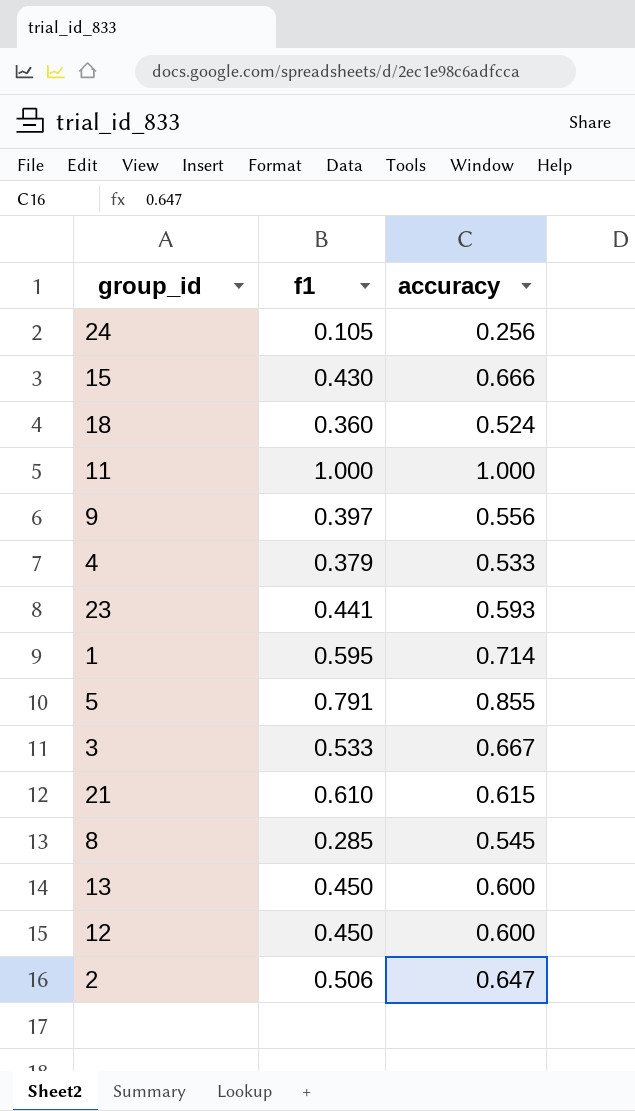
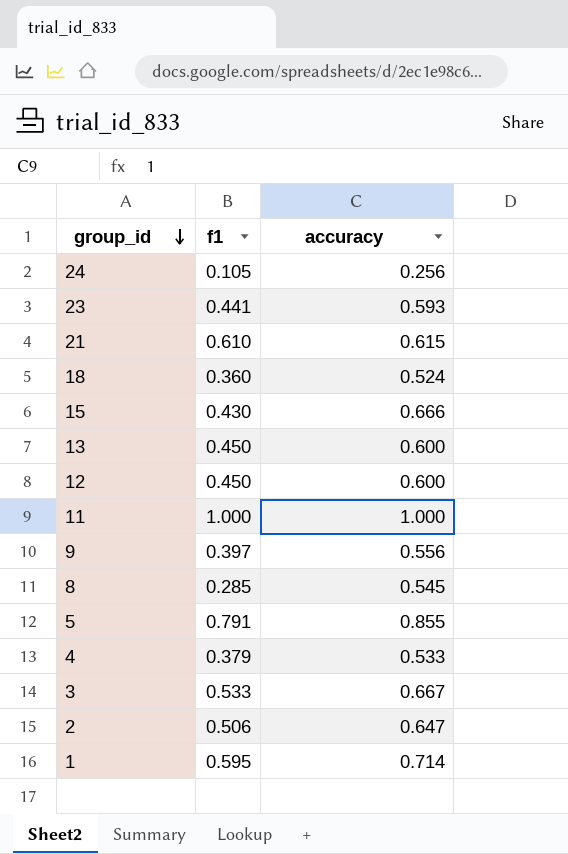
row order: none -> group_id descending

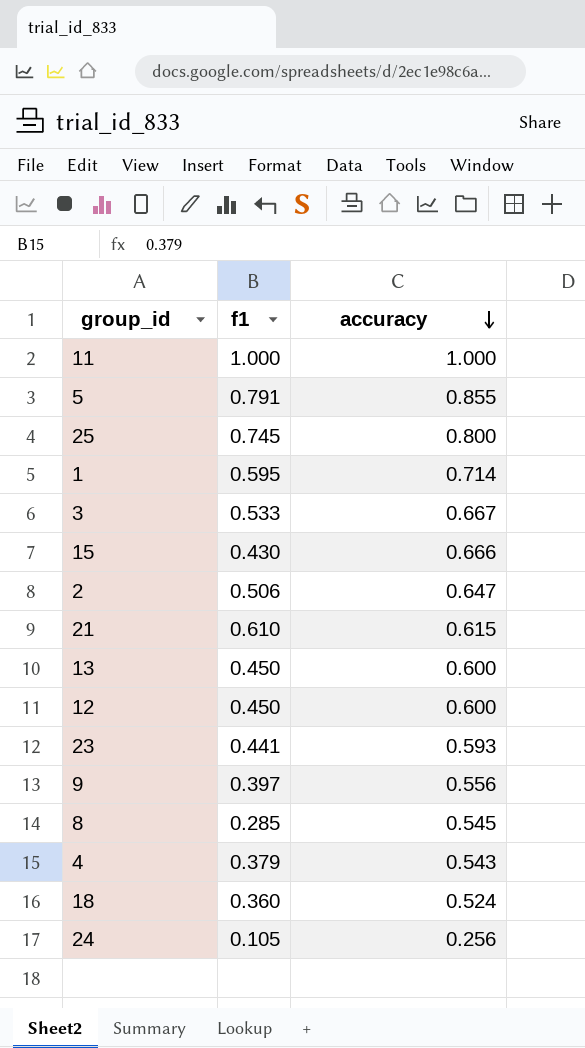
row order: group_id descending -> accuracy descending
row 25: none -> 0.745 | 0.800
4 | accuracy: 0.533 -> 0.543

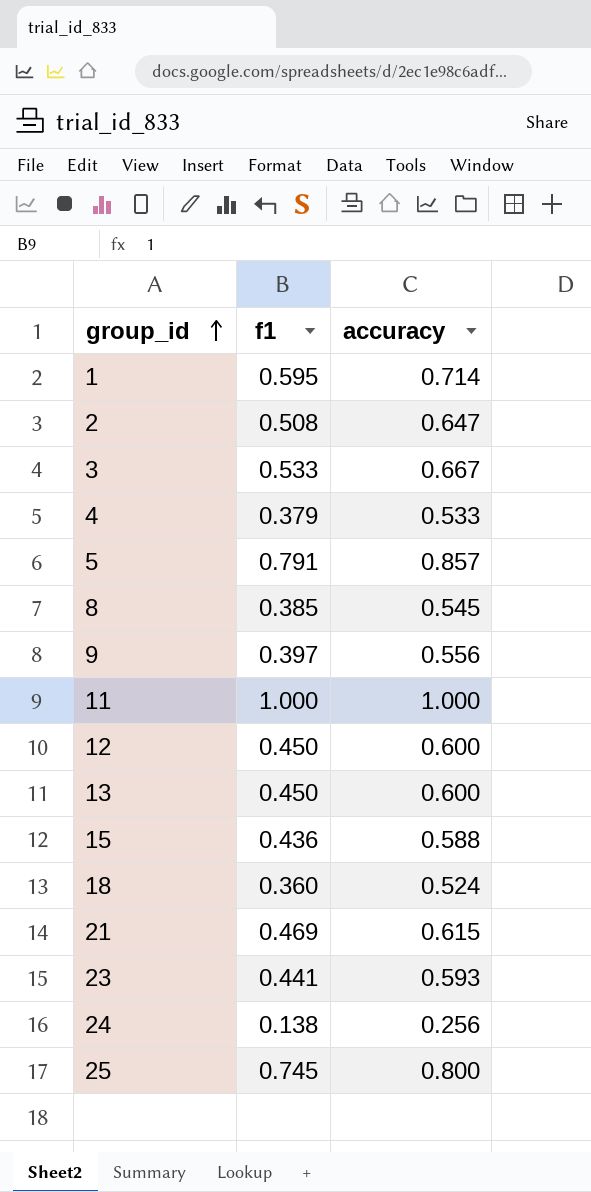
row order: accuracy descending -> group_id ascending
2 | f1: 0.506 -> 0.508
4 | accuracy: 0.543 -> 0.533
5 | accuracy: 0.855 -> 0.857
8 | f1: 0.285 -> 0.385
15 | f1: 0.430 -> 0.436
15 | accuracy: 0.666 -> 0.588
21 | f1: 0.610 -> 0.469
24 | f1: 0.105 -> 0.138

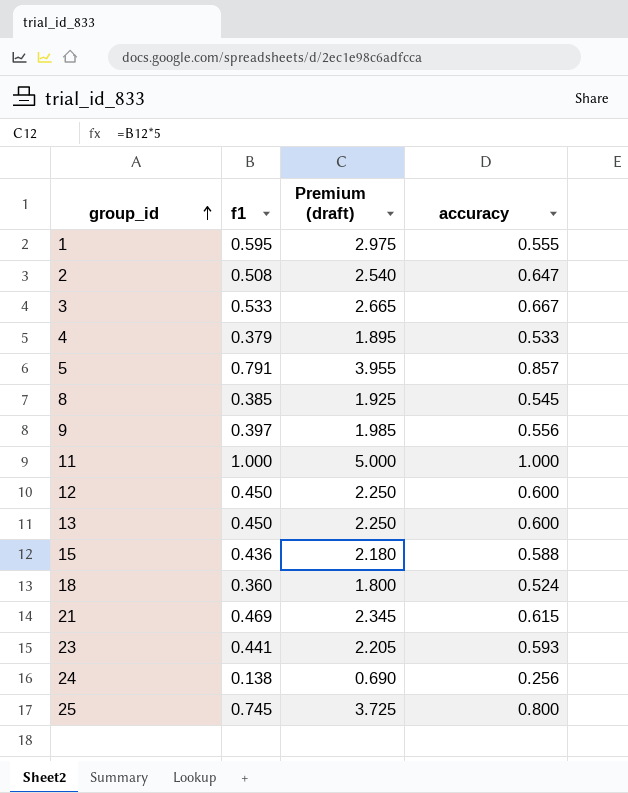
column Premium (draft) | formula: none -> [f1] * 5
1 | accuracy: 0.714 -> 0.555

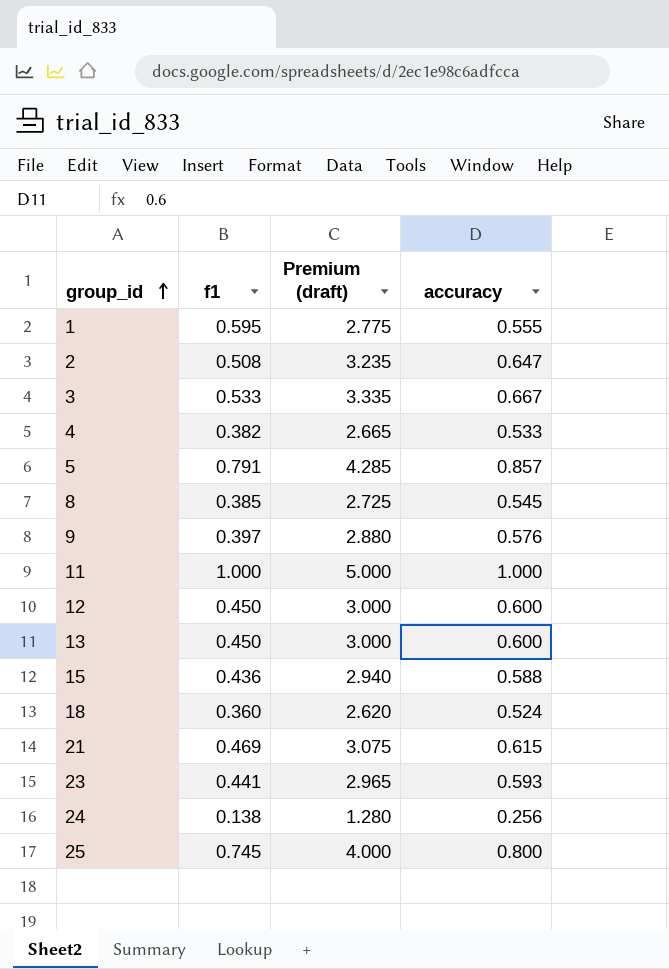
column Premium (draft) | formula: [f1] * 5 -> [accuracy] * 5
4 | f1: 0.379 -> 0.382
9 | accuracy: 0.556 -> 0.576

